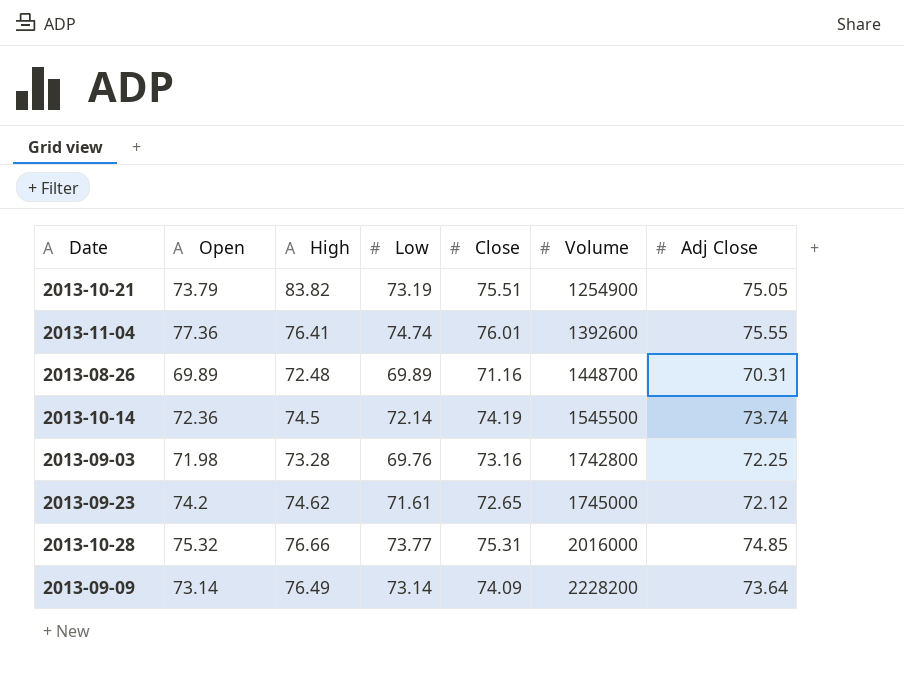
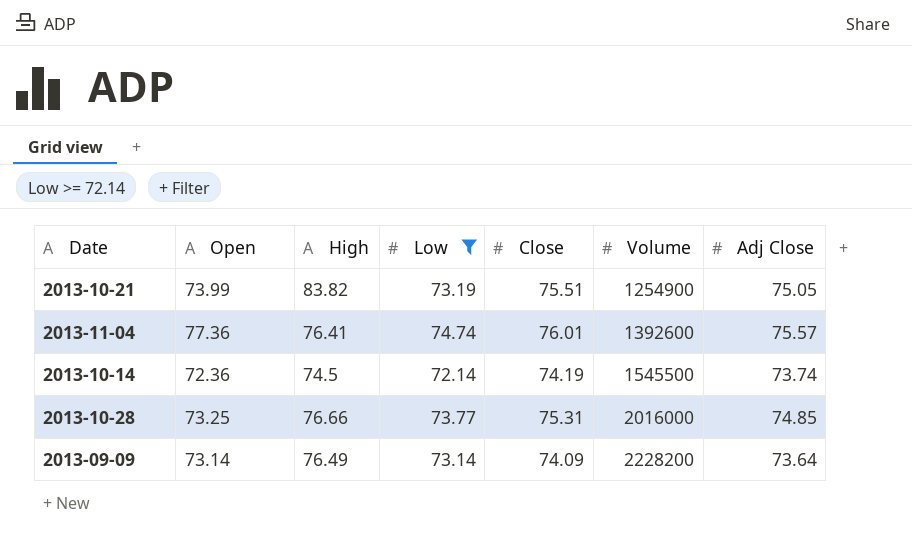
filter: none -> Low >= 72.14
2013-10-21 | Open: 73.79 -> 73.99
2013-11-04 | Adj Close: 75.55 -> 75.57
2013-10-28 | Open: 75.32 -> 73.25

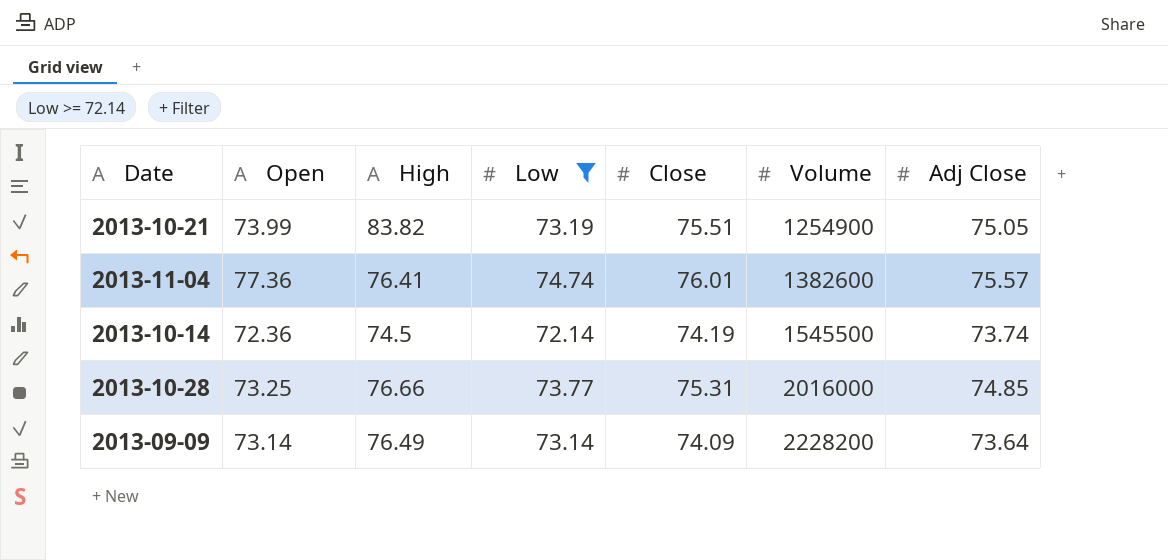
2013-11-04 | Volume: 1392600 -> 1382600

